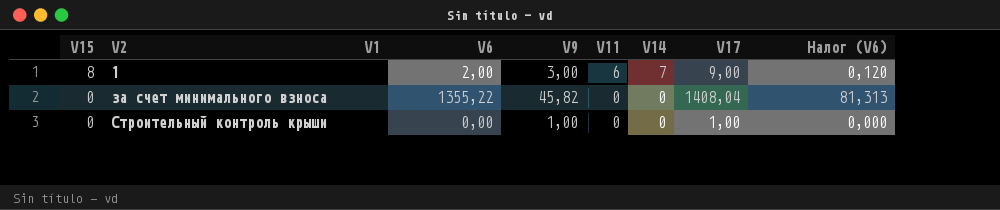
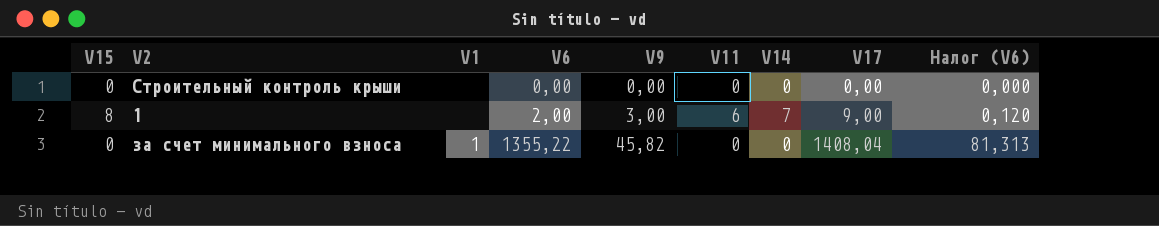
row order: V15 descending -> V6 ascending
Строительный контроль крыши | V9: 1,00 -> 0,00
Строительный контроль крыши | V17: 1,00 -> 0,00
за счет минимального взноса | V1: none -> 1

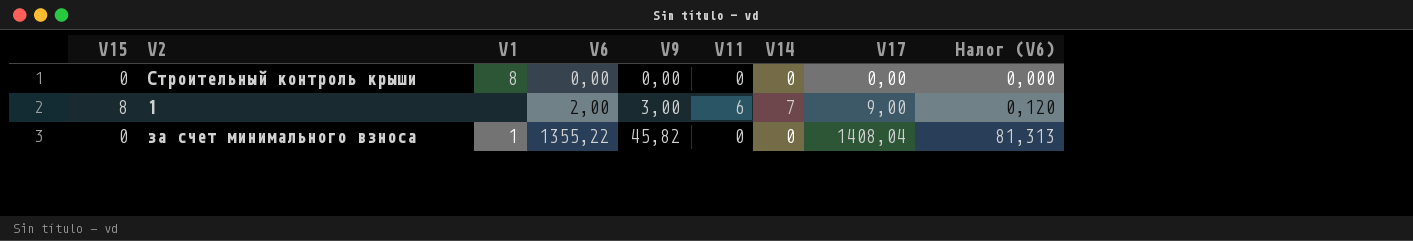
Строительный контроль крыши | V1: none -> 8

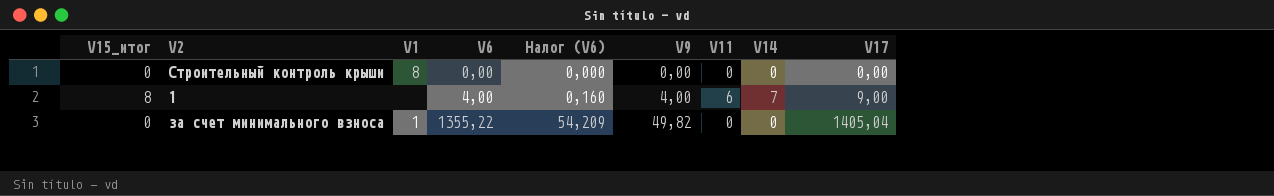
column name: V15 -> V15_итог
column Налог (V6) | formula: [V6] * 0,06 -> [V6] * 0,04
column Налог (V6) | position: 9 -> 5
1 | V6: 2,00 -> 4,00
1 | V9: 3,00 -> 4,00
за счет минимального взноса | V9: 45,82 -> 49,82
за счет минимального взноса | V17: 1408,04 -> 1405,04

